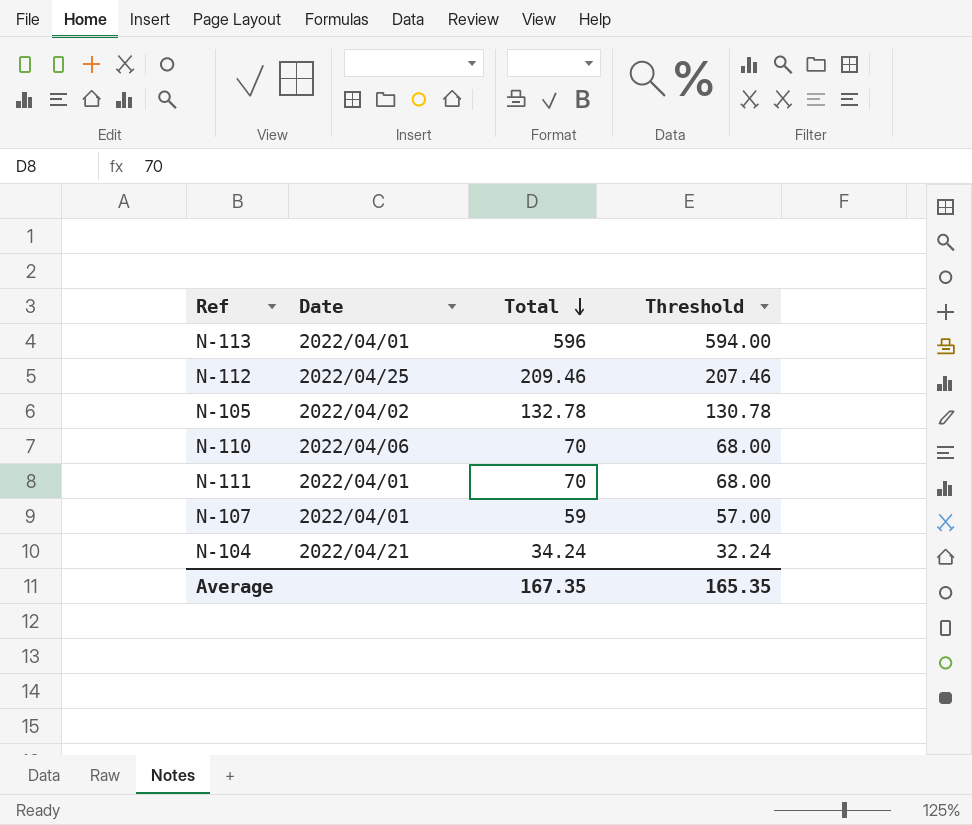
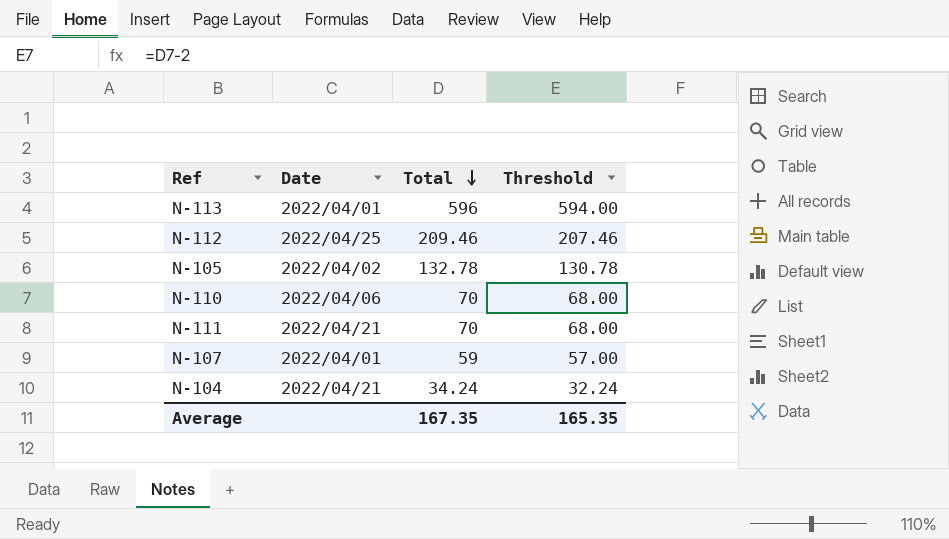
N-111 | Date: 2022/04/01 -> 2022/04/21

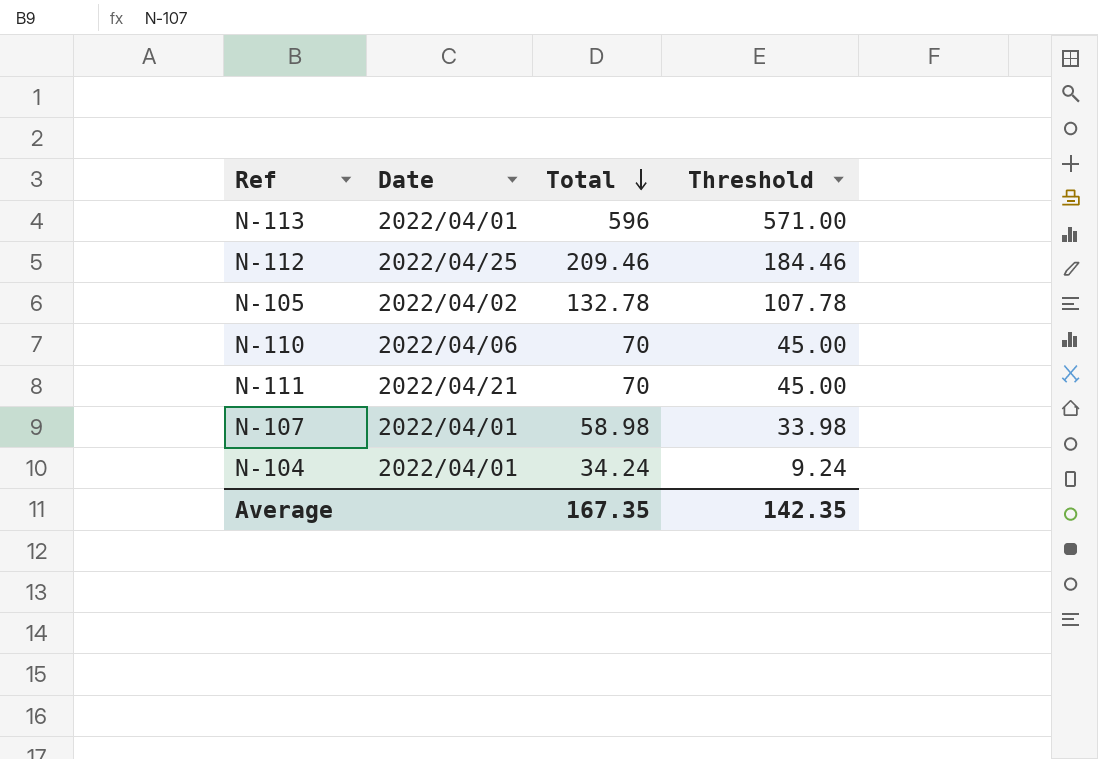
column Threshold | formula: [Total] - 2 -> [Total] - 25
N-107 | Total: 59 -> 58.98
N-104 | Date: 2022/04/21 -> 2022/04/01
Average | Threshold: 165.35 -> 142.35

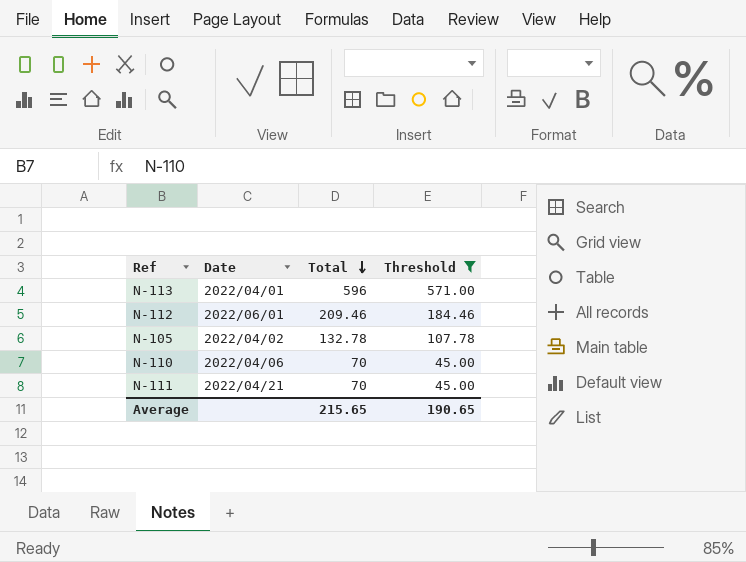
filter: none -> Threshold >= 45.00
N-112 | Date: 2022/04/25 -> 2022/06/01
Average | Total: 167.35 -> 215.65
Average | Threshold: 142.35 -> 190.65

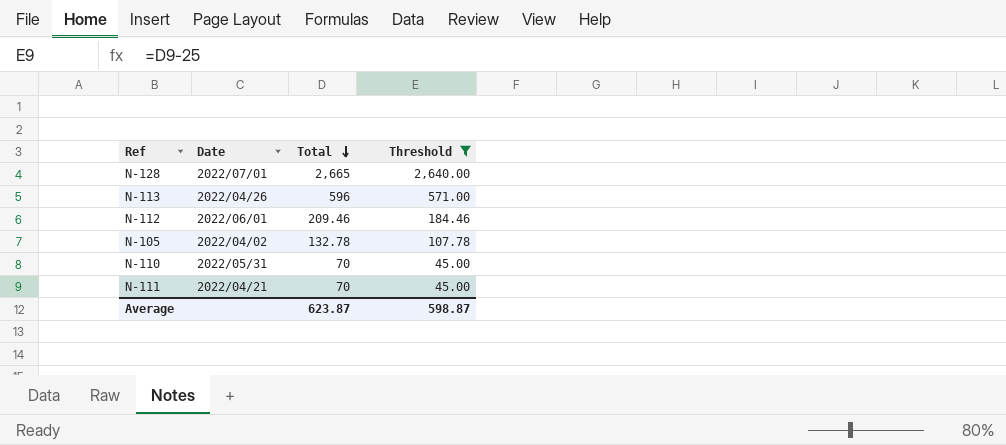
row N-128: none -> 2022/07/01 | 2,665 | 2,640.00
N-113 | Date: 2022/04/01 -> 2022/04/26
N-110 | Date: 2022/04/06 -> 2022/05/31
Average | Total: 215.65 -> 623.87
Average | Threshold: 190.65 -> 598.87

